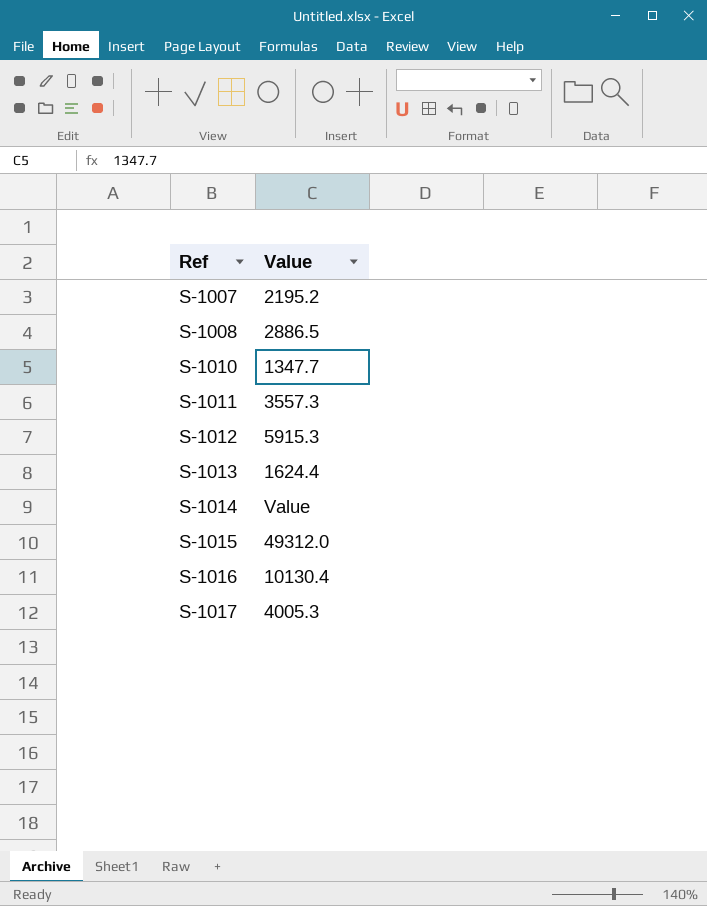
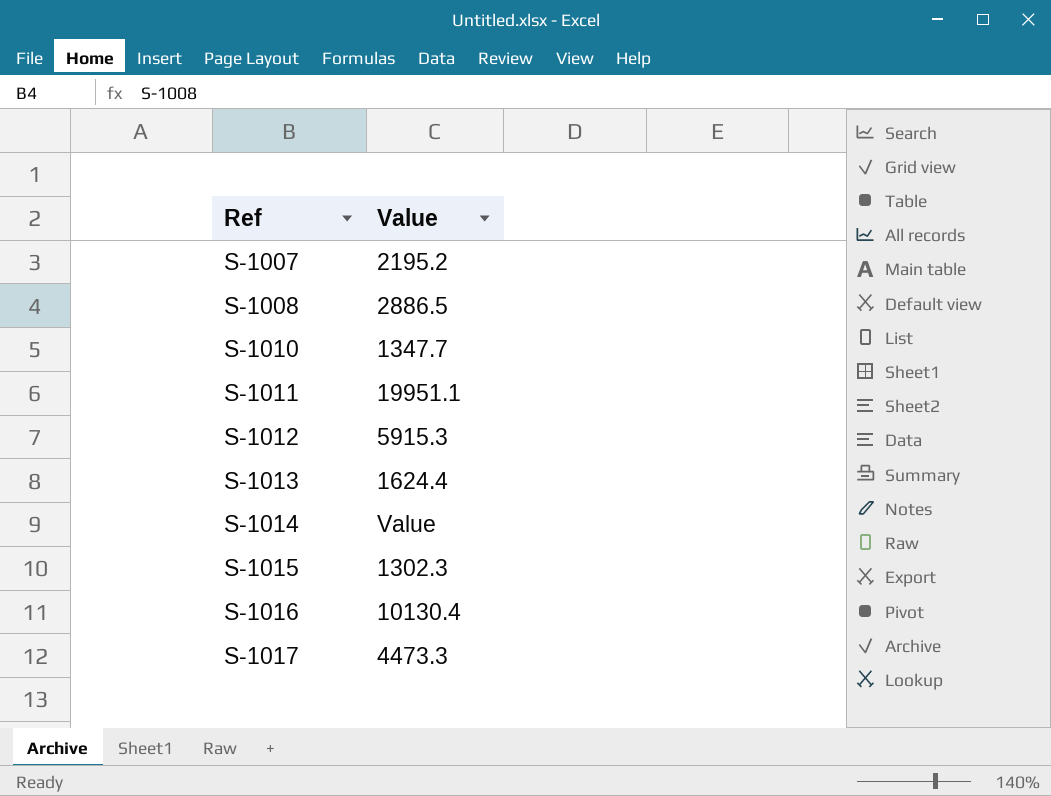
S-1011 | Value: 3557.3 -> 19951.1
S-1015 | Value: 49312.0 -> 1302.3
S-1017 | Value: 4005.3 -> 4473.3

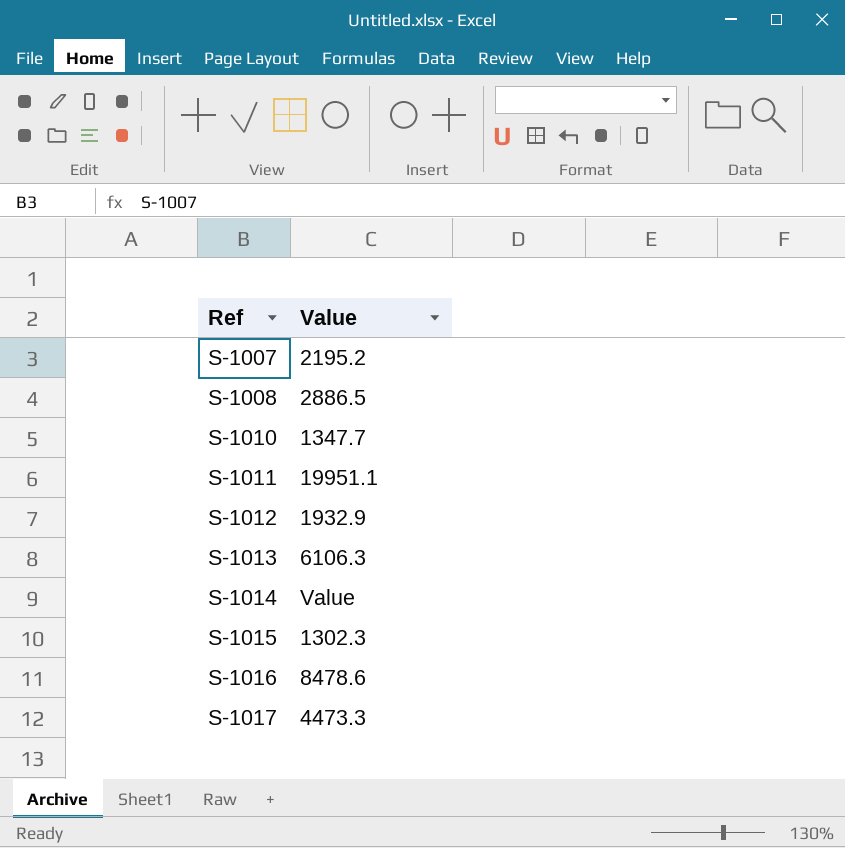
S-1012 | Value: 5915.3 -> 1932.9
S-1013 | Value: 1624.4 -> 6106.3
S-1016 | Value: 10130.4 -> 8478.6

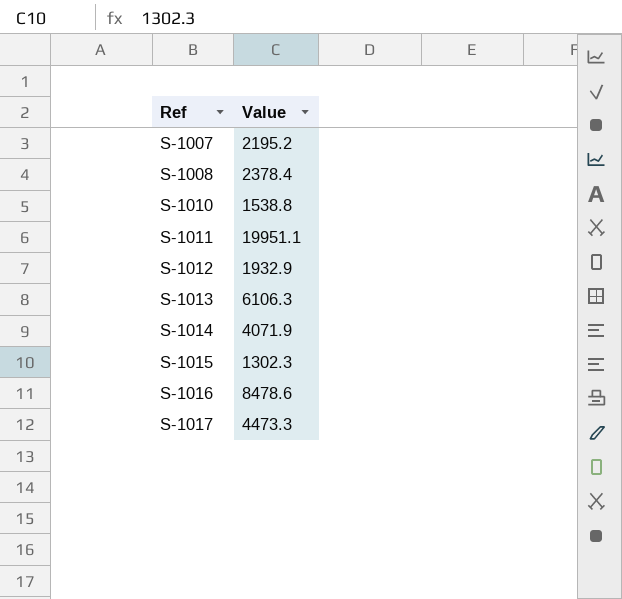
S-1008 | Value: 2886.5 -> 2378.4
S-1010 | Value: 1347.7 -> 1538.8
S-1014 | Value: Value -> 4071.9

